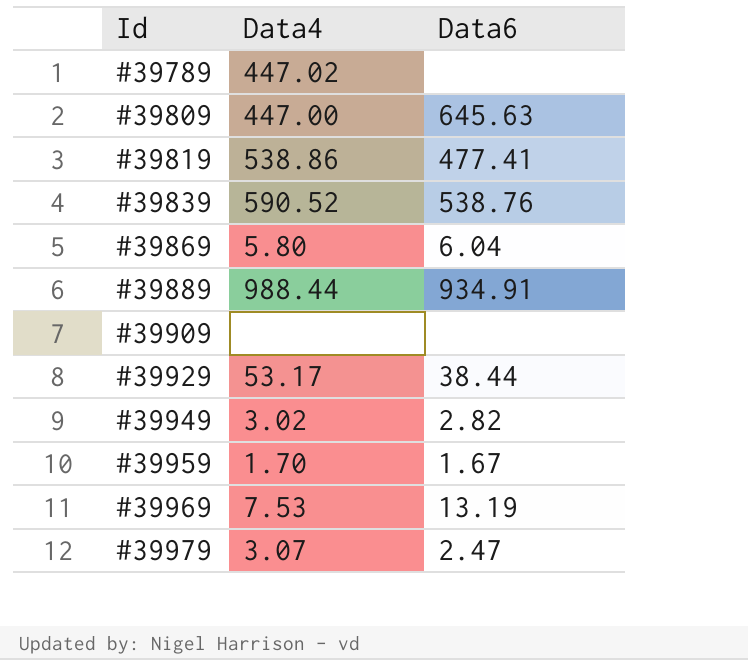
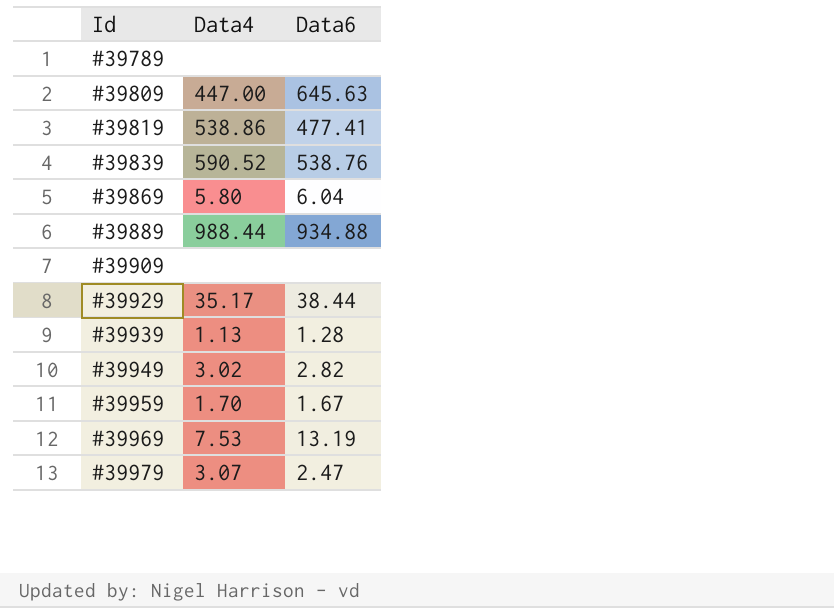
#39789 | Data4: 447.02 -> none
#39889 | Data6: 934.91 -> 934.88
#39929 | Data4: 53.17 -> 35.17
row #39939: none -> 1.13 | 1.28

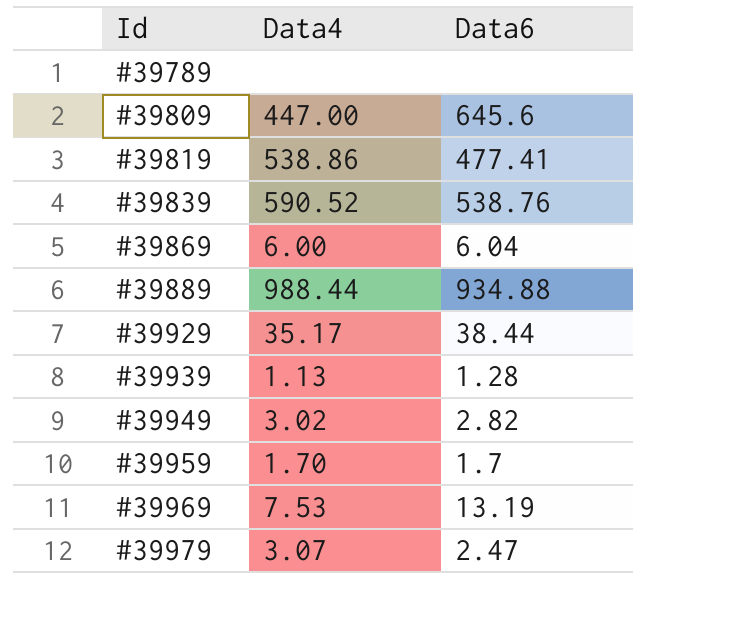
row #39909: none | none -> none
#39809 | Data6: 645.63 -> 645.6
#39869 | Data4: 5.80 -> 6.00
#39959 | Data6: 1.67 -> 1.7

